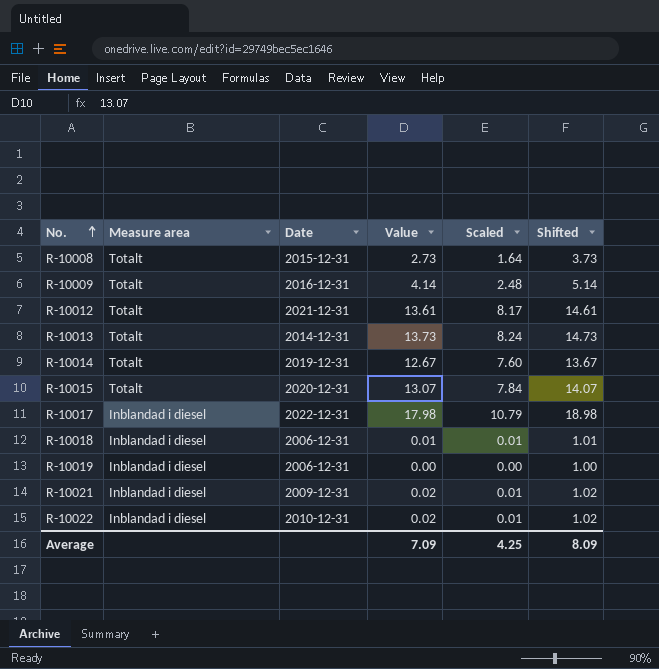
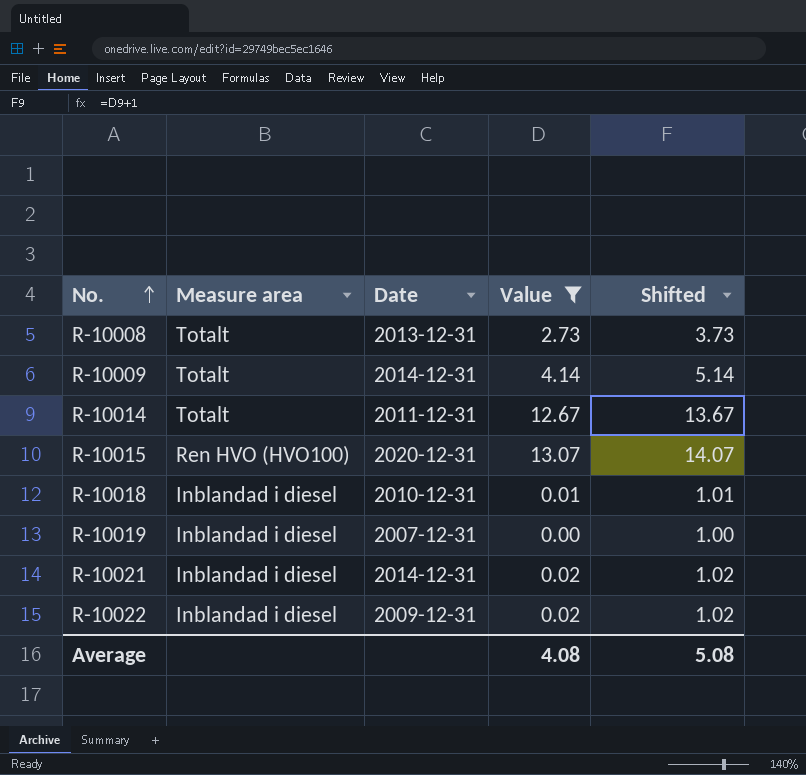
filter: none -> Value <= 13.07
column Scaled | formula: [Value] * 0.6 -> none
R-10008 | Date: 2015-12-31 -> 2013-12-31
R-10009 | Date: 2016-12-31 -> 2014-12-31
R-10014 | Date: 2019-12-31 -> 2011-12-31
R-10015 | Measure area: Totalt -> Ren HVO (HVO100)
R-10018 | Date: 2006-12-31 -> 2010-12-31
R-10019 | Date: 2006-12-31 -> 2007-12-31
R-10021 | Date: 2009-12-31 -> 2014-12-31
R-10022 | Date: 2010-12-31 -> 2009-12-31
Average | Value: 7.09 -> 4.08
Average | Shifted: 8.09 -> 5.08

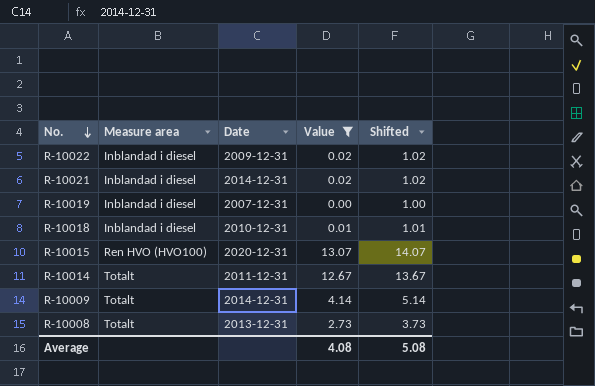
row order: No. ascending -> No. descending

